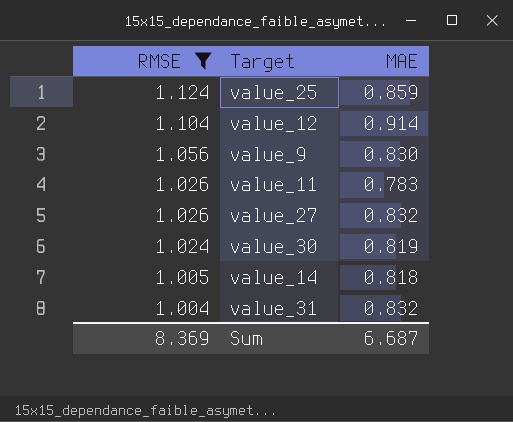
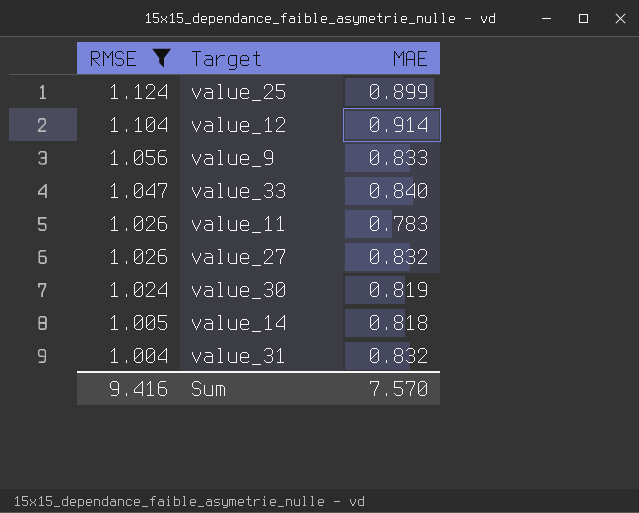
value_25 | MAE: 0.859 -> 0.899
value_9 | MAE: 0.830 -> 0.833
row value_33: none -> 1.047 | 0.840
Sum | RMSE: 8.369 -> 9.416
Sum | MAE: 6.687 -> 7.570

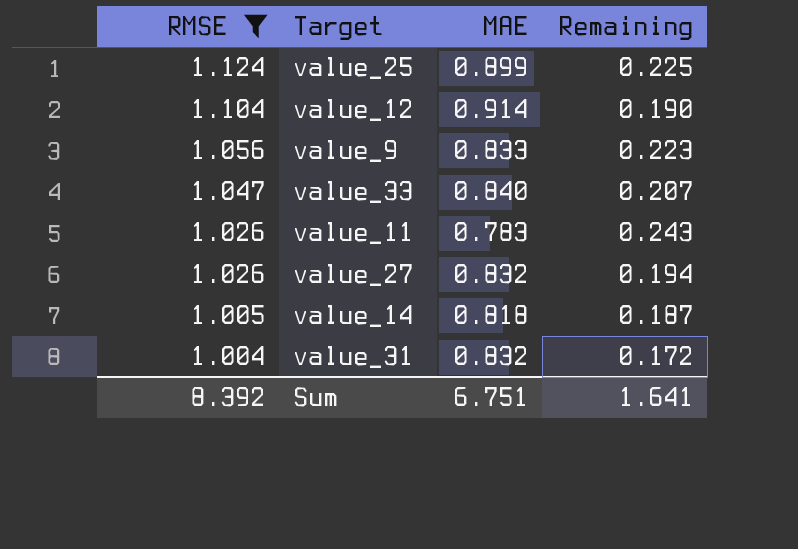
column Remaining | formula: none -> [RMSE] - [MAE]
row value_30: 1.024 | 0.819 -> none
Sum | RMSE: 9.416 -> 8.392
Sum | MAE: 7.570 -> 6.751

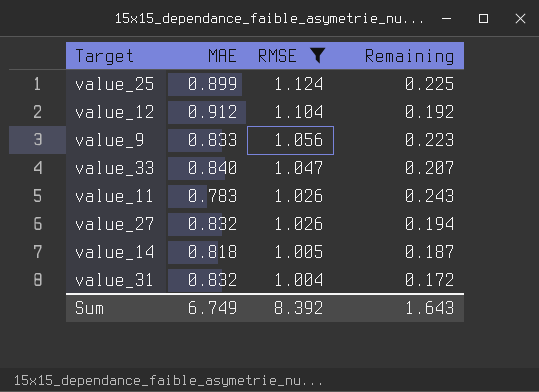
column RMSE | position: 1 -> 3
value_12 | MAE: 0.914 -> 0.912
value_12 | Remaining: 0.190 -> 0.192
Sum | MAE: 6.751 -> 6.749
Sum | Remaining: 1.641 -> 1.643

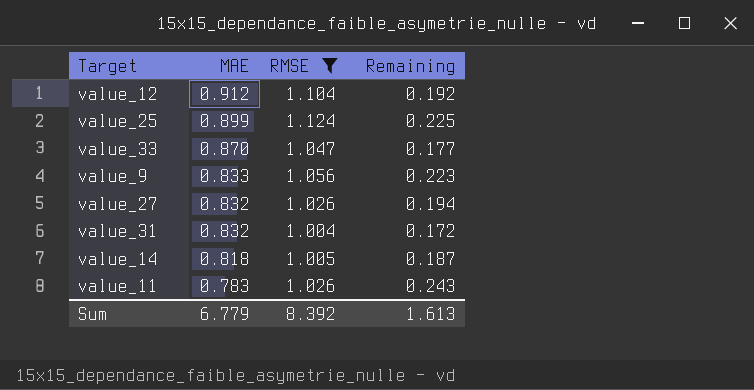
row order: RMSE descending -> MAE descending
value_33 | MAE: 0.840 -> 0.870
value_33 | Remaining: 0.207 -> 0.177
Sum | MAE: 6.749 -> 6.779
Sum | Remaining: 1.643 -> 1.613

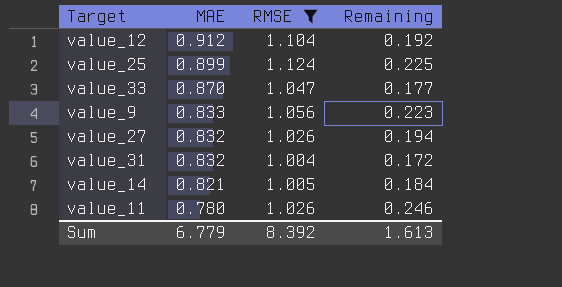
value_14 | MAE: 0.818 -> 0.821
value_14 | Remaining: 0.187 -> 0.184
value_11 | MAE: 0.783 -> 0.780
value_11 | Remaining: 0.243 -> 0.246

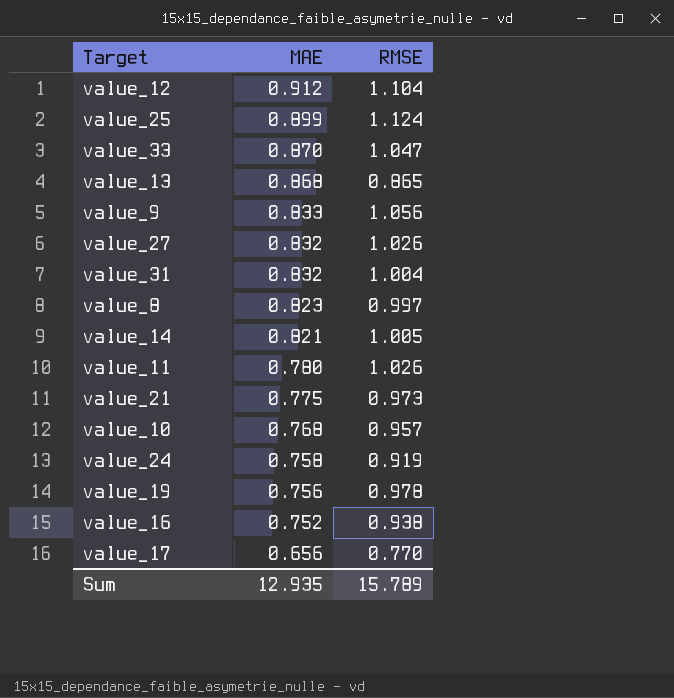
filter: RMSE >= 1.004 -> none
column Remaining | formula: [RMSE] - [MAE] -> none
Sum | MAE: 6.779 -> 12.935
Sum | RMSE: 8.392 -> 15.789

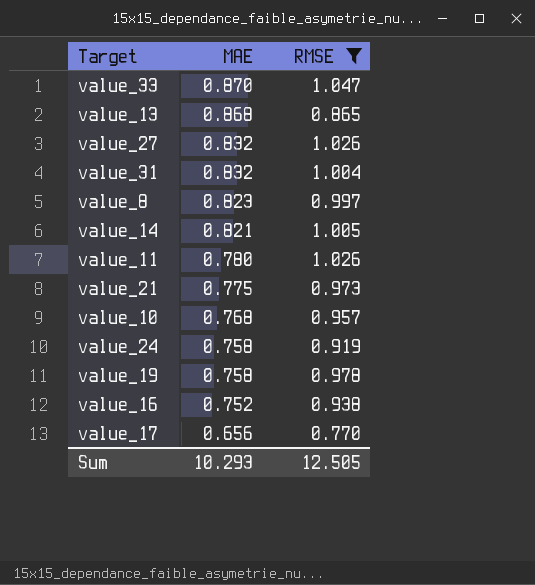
filter: none -> RMSE <= 1.047
value_19 | MAE: 0.756 -> 0.758
Sum | MAE: 12.935 -> 10.293
Sum | RMSE: 15.789 -> 12.505

